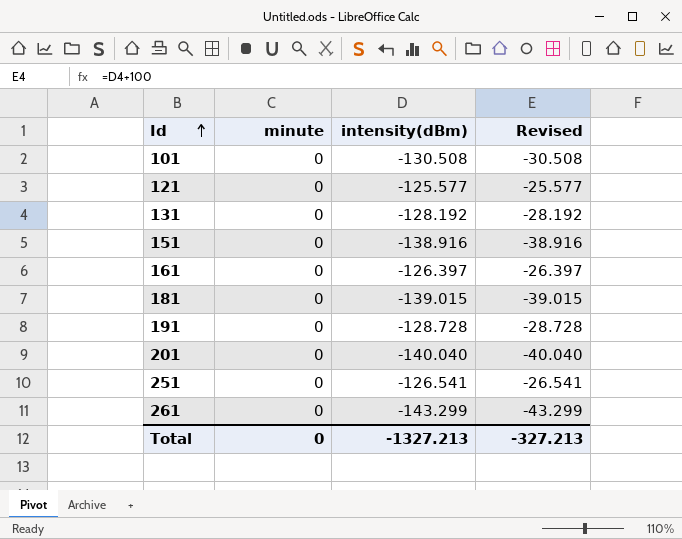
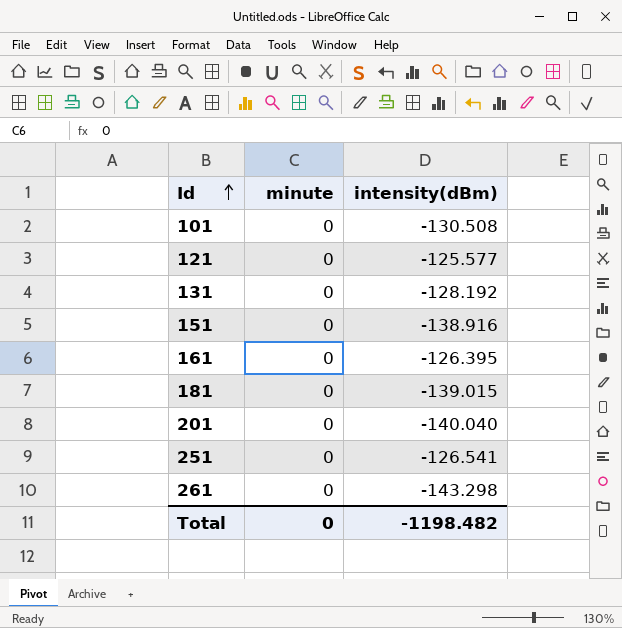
column Revised | formula: [intensity(dBm)] + 100 -> none
row 191: 0 | -128.728 | -28.728 -> none
161 | intensity(dBm): -126.397 -> -126.395
261 | intensity(dBm): -143.299 -> -143.298
Total | intensity(dBm): -1327.213 -> -1198.482

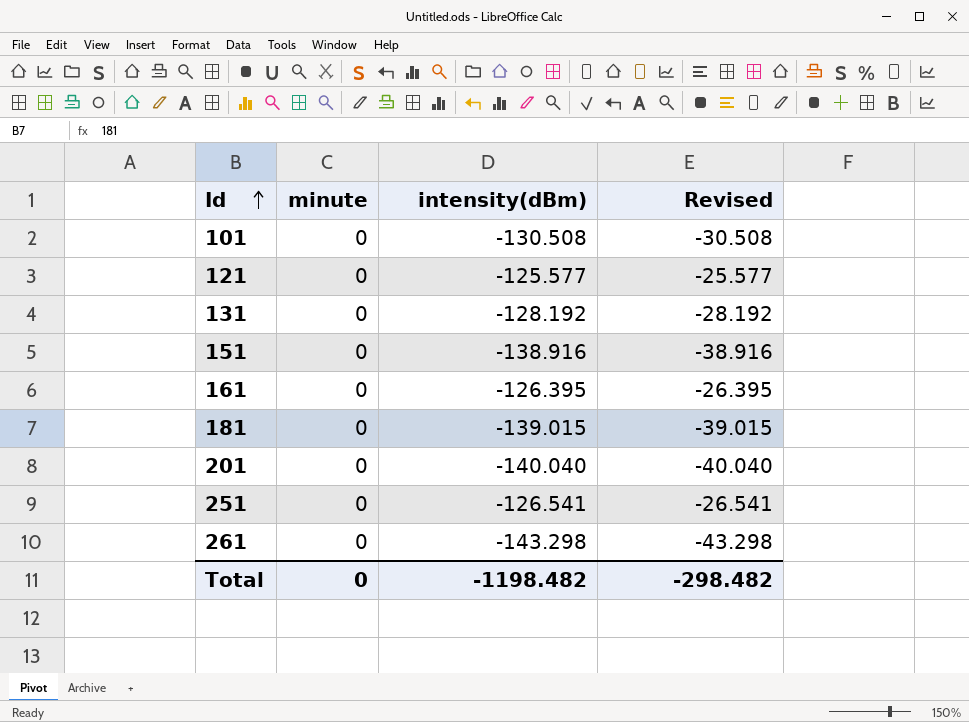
column Revised | formula: none -> [intensity(dBm)] + 100

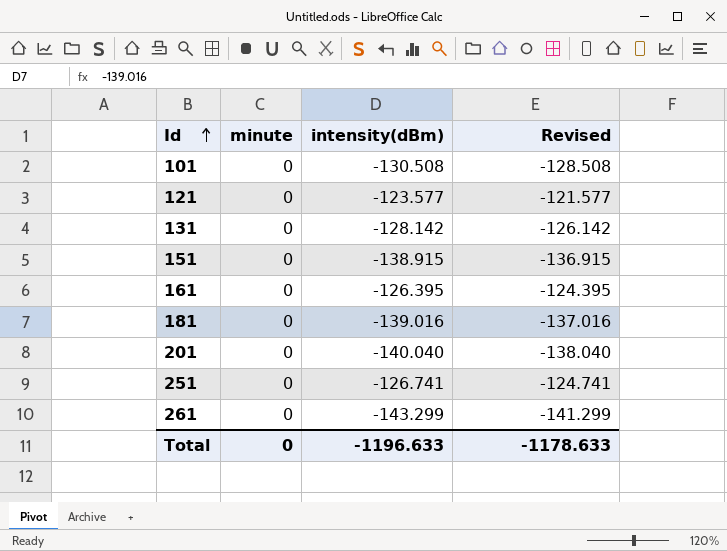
column Revised | formula: [intensity(dBm)] + 100 -> [intensity(dBm)] + 2
121 | intensity(dBm): -125.577 -> -123.577
131 | intensity(dBm): -128.192 -> -128.142
151 | intensity(dBm): -138.916 -> -138.915
181 | intensity(dBm): -139.015 -> -139.016
251 | intensity(dBm): -126.541 -> -126.741
261 | intensity(dBm): -143.298 -> -143.299
Total | intensity(dBm): -1198.482 -> -1196.633
Total | Revised: -298.482 -> -1178.633

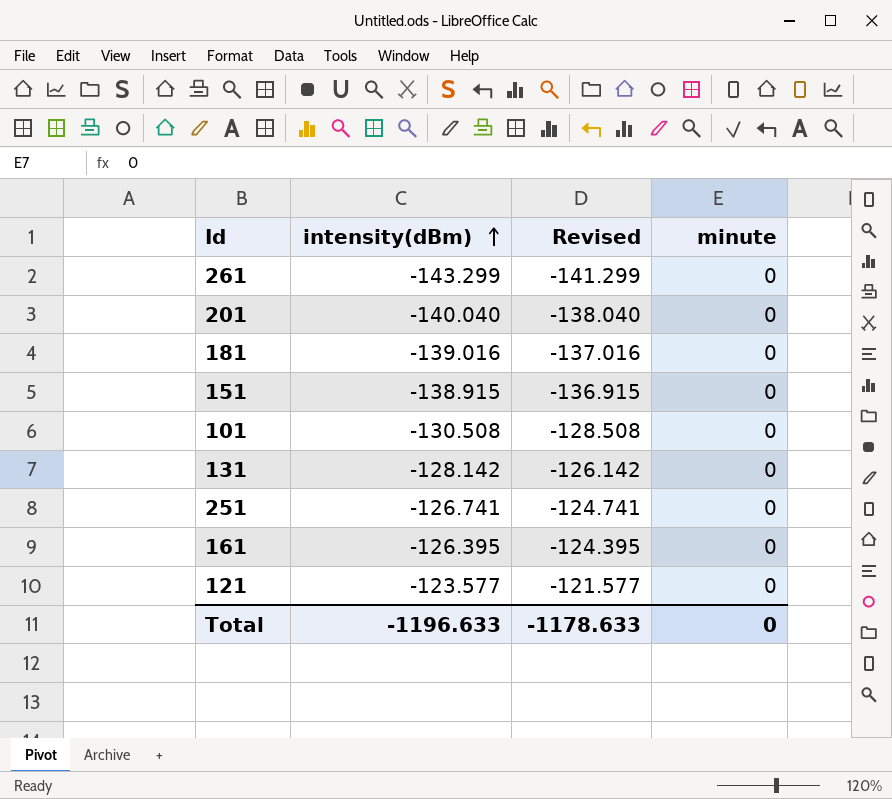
row order: Id ascending -> intensity(dBm) ascending
column minute | position: 2 -> 4

